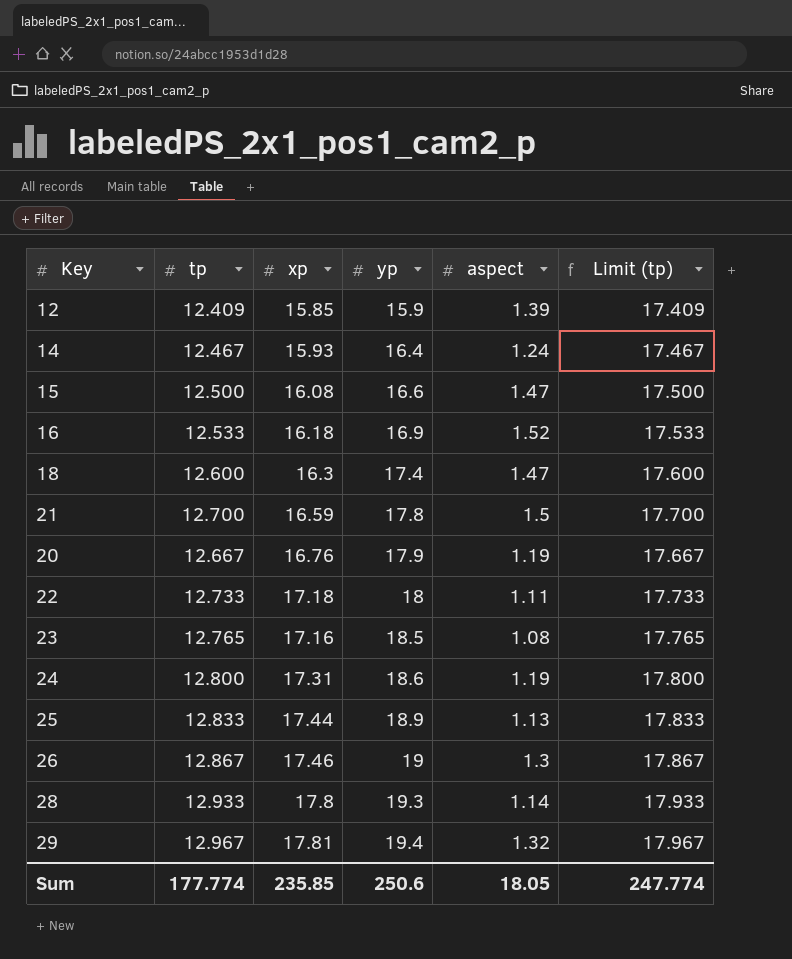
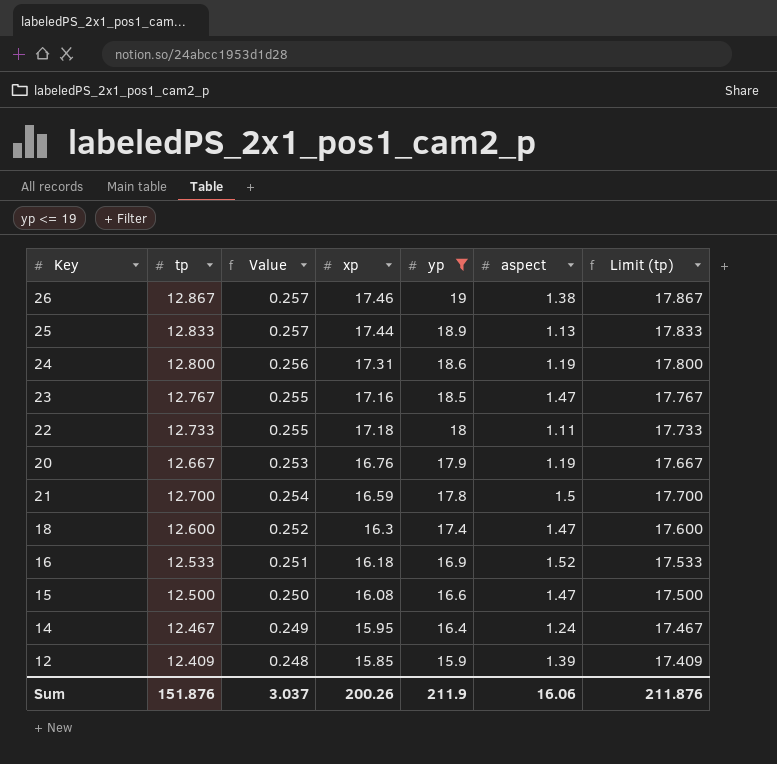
filter: none -> yp <= 19
row order: yp ascending -> yp descending
column Value | formula: none -> [tp] * 0.02
26 | aspect: 1.3 -> 1.38
23 | tp: 12.765 -> 12.767
23 | aspect: 1.08 -> 1.47
23 | Limit (tp): 17.765 -> 17.767
14 | xp: 15.93 -> 15.95
Sum | tp: 177.774 -> 151.876
Sum | xp: 235.85 -> 200.26
Sum | yp: 250.6 -> 211.9
Sum | aspect: 18.05 -> 16.06
Sum | Limit (tp): 247.774 -> 211.876

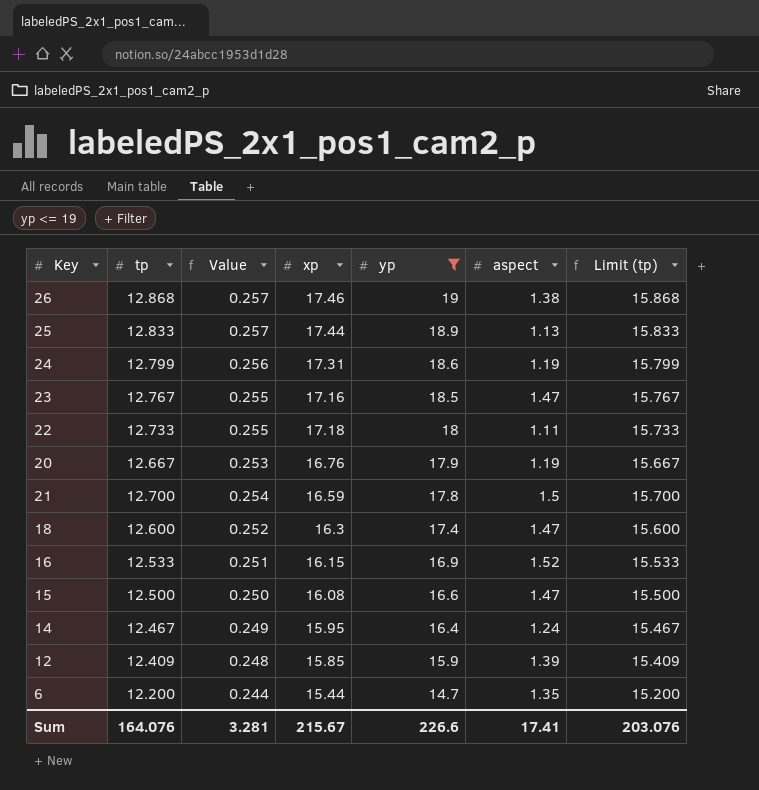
column Limit (tp) | formula: [tp] + 5 -> [tp] + 3
26 | tp: 12.867 -> 12.868
24 | tp: 12.800 -> 12.799
16 | xp: 16.18 -> 16.15
row 6: none -> 12.200 | 0.244 | 15.44 | 14.7 | 1.35 | 15.200
Sum | tp: 151.876 -> 164.076
Sum | Value: 3.037 -> 3.281
Sum | xp: 200.26 -> 215.67
Sum | yp: 211.9 -> 226.6
Sum | aspect: 16.06 -> 17.41
Sum | Limit (tp): 211.876 -> 203.076

